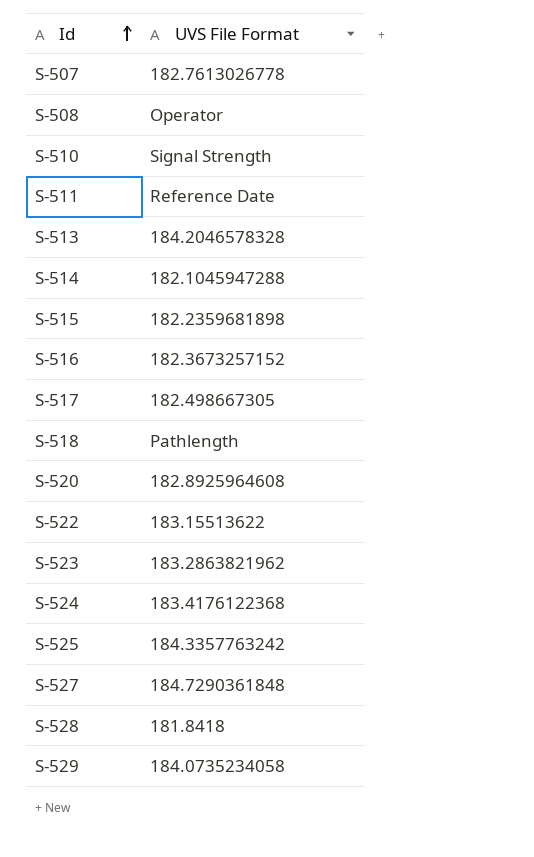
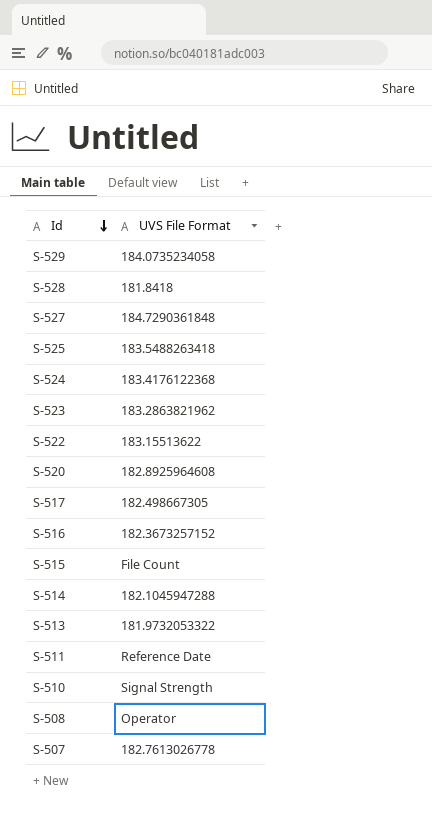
row order: Id ascending -> Id descending
row S-518: Pathlength -> none
S-525 | UVS File Format: 184.3357763242 -> 183.5488263418
S-515 | UVS File Format: 182.2359681898 -> File Count
S-513 | UVS File Format: 184.2046578328 -> 181.9732053322

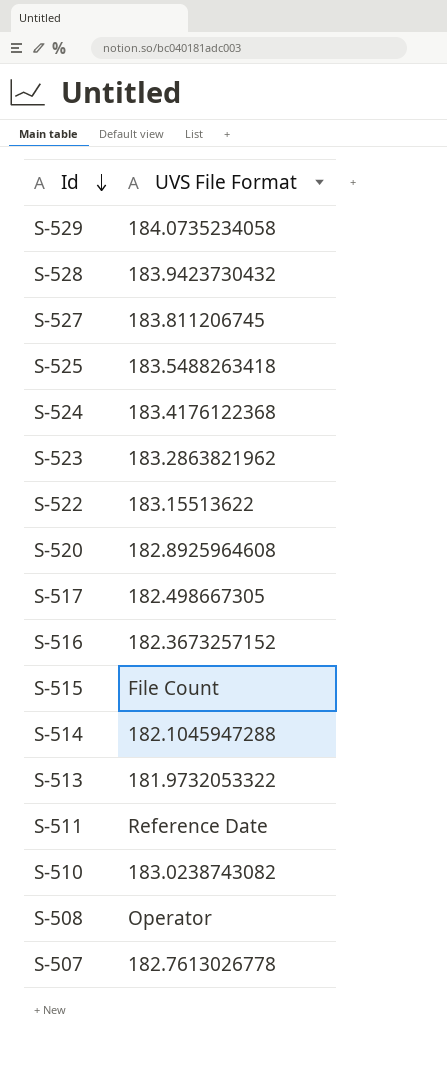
S-528 | UVS File Format: 181.8418 -> 183.9423730432
S-527 | UVS File Format: 184.7290361848 -> 183.811206745
S-510 | UVS File Format: Signal Strength -> 183.0238743082

